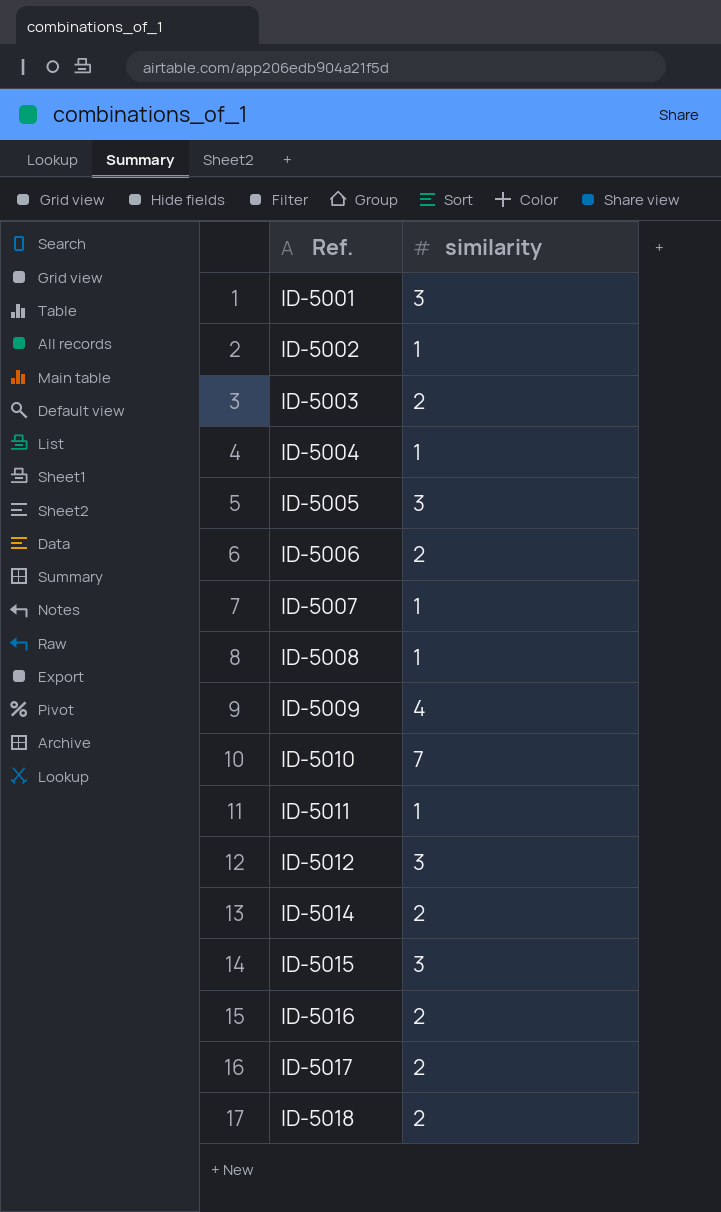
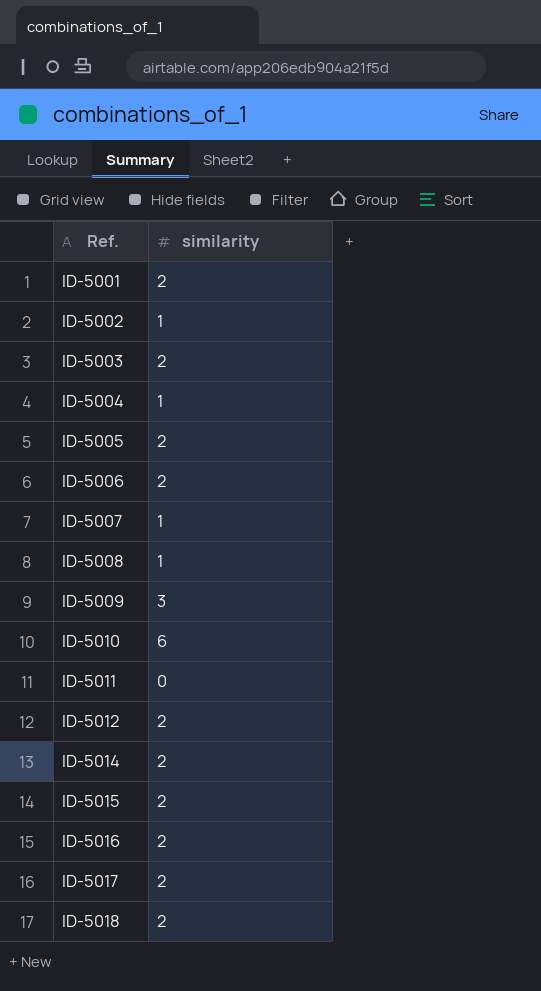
ID-5001 | similarity: 3 -> 2
ID-5005 | similarity: 3 -> 2
ID-5009 | similarity: 4 -> 3
ID-5010 | similarity: 7 -> 6
ID-5011 | similarity: 1 -> 0
ID-5012 | similarity: 3 -> 2
ID-5015 | similarity: 3 -> 2

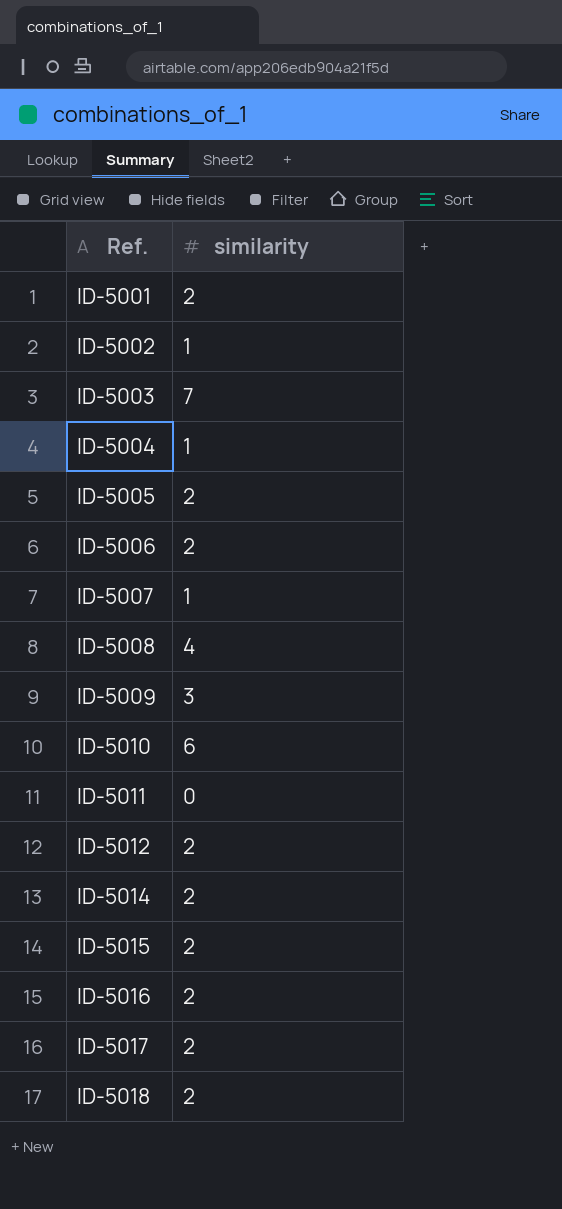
ID-5003 | similarity: 2 -> 7
ID-5008 | similarity: 1 -> 4

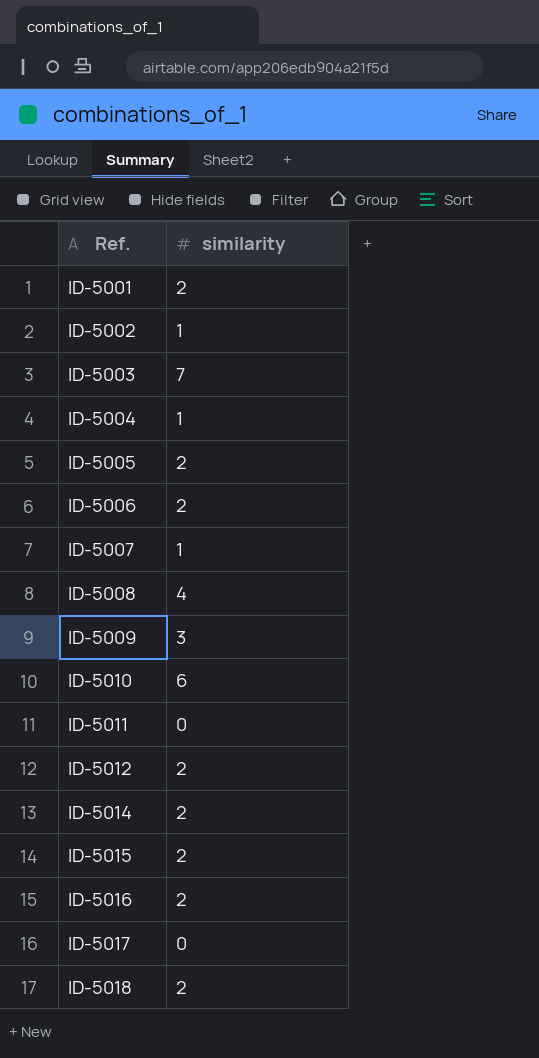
ID-5017 | similarity: 2 -> 0

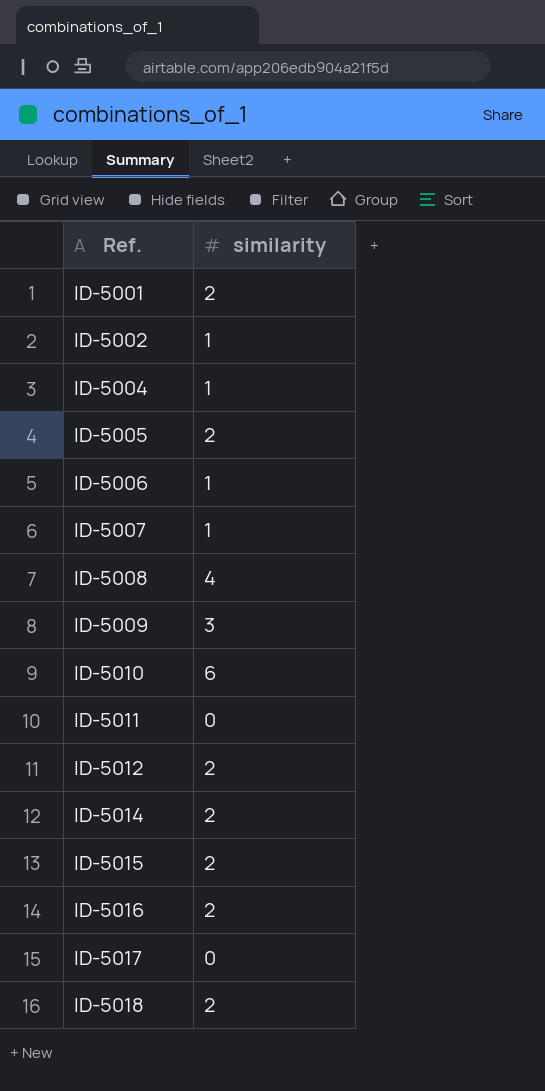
row ID-5003: 7 -> none
ID-5006 | similarity: 2 -> 1

